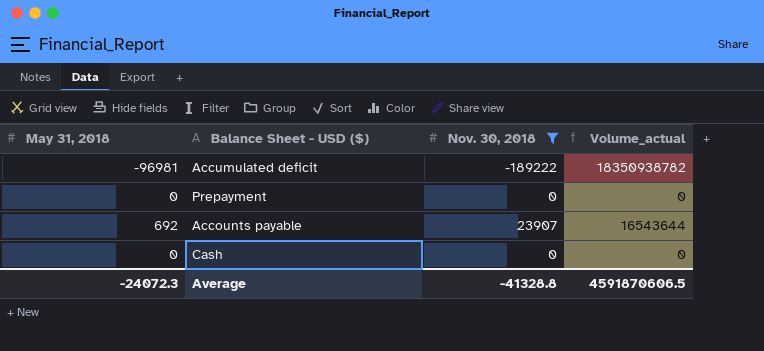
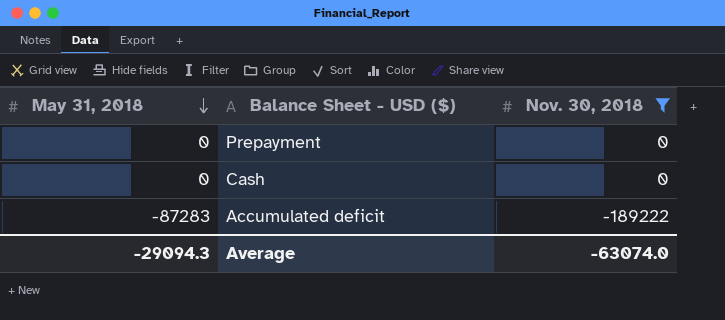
row order: none -> May 31, 2018 descending
column Volume_actual | formula: [May 31, 2018] * [Nov. 30, 2018] -> none
row Accounts payable: 692 | 23907 | 16543644 -> none
Accumulated deficit | May 31, 2018: -96981 -> -87283
Average | May 31, 2018: -24072.3 -> -29094.3
Average | Nov. 30, 2018: -41328.8 -> -63074.0

